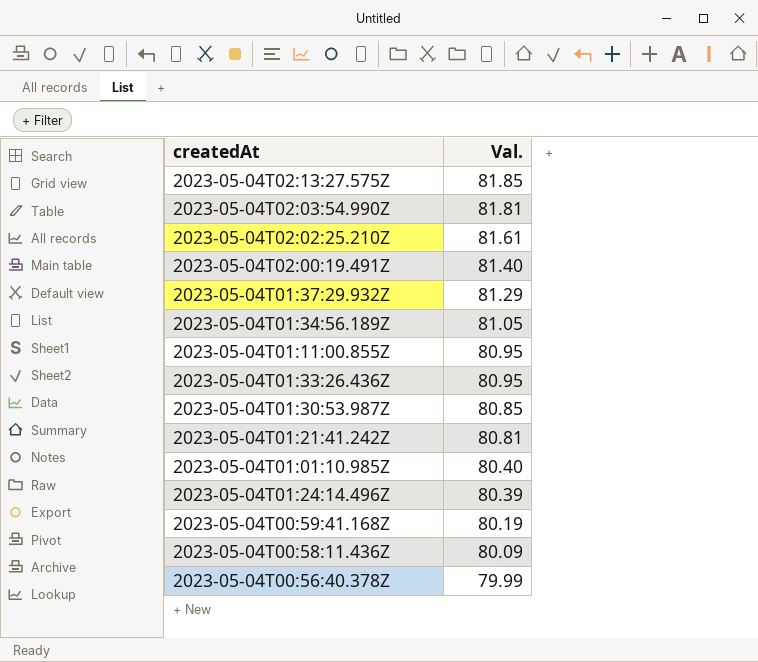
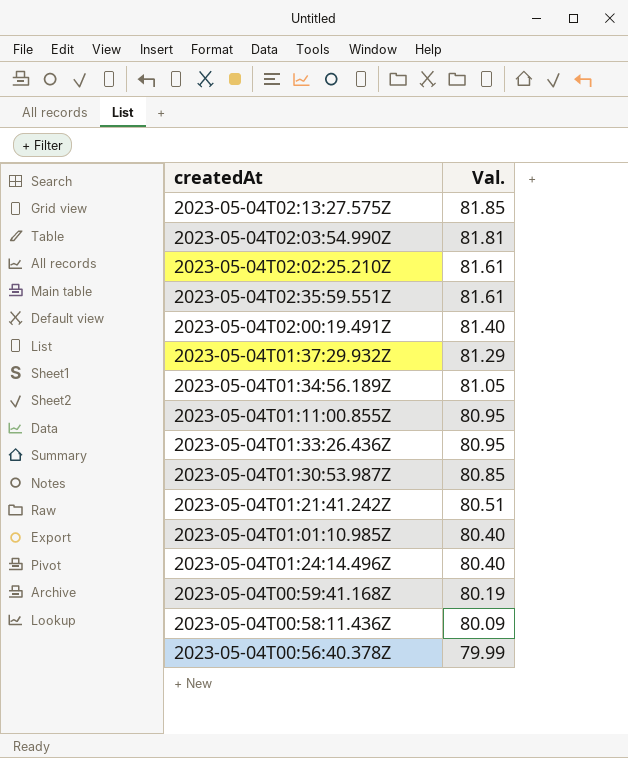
row 2023-05-04T02:35:59.551Z: none -> 81.61
2023-05-04T01:21:41.242Z | Val.: 80.81 -> 80.51
2023-05-04T01:24:14.496Z | Val.: 80.39 -> 80.40

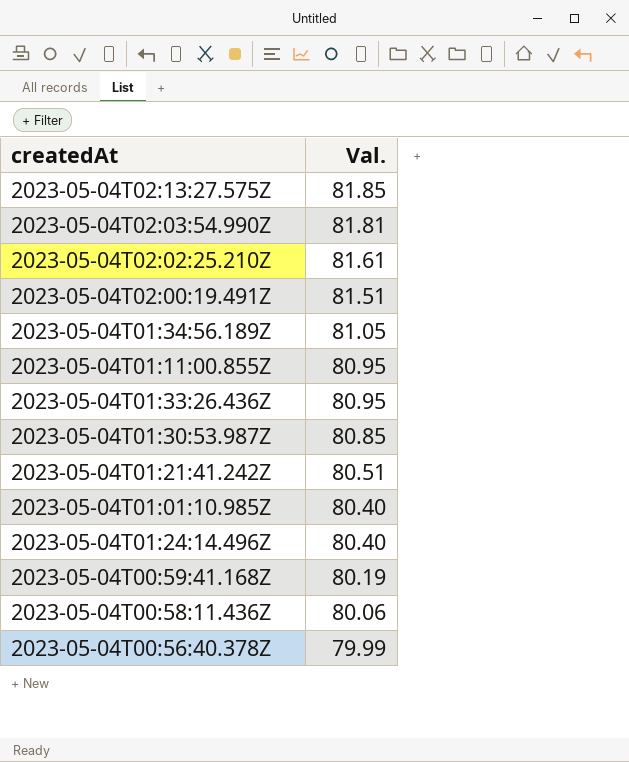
row 2023-05-04T02:35:59.551Z: 81.61 -> none
row 2023-05-04T01:37:29.932Z: 81.29 -> none
2023-05-04T02:00:19.491Z | Val.: 81.40 -> 81.51
2023-05-04T00:58:11.436Z | Val.: 80.09 -> 80.06

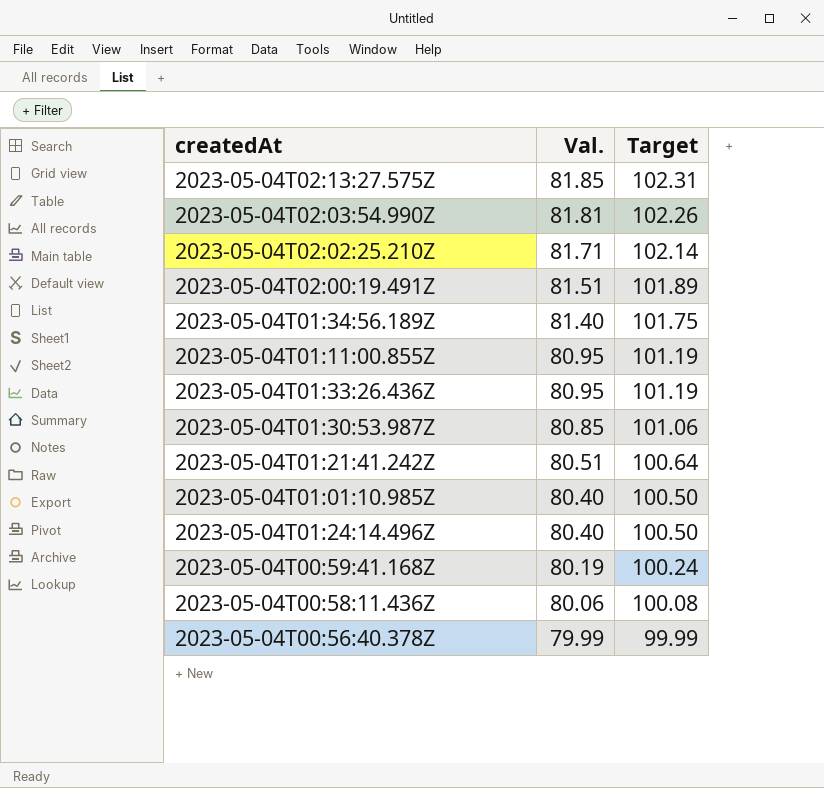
column Target | formula: none -> [Val.] * 1.25
2023-05-04T02:02:25.210Z | Val.: 81.61 -> 81.71
2023-05-04T01:34:56.189Z | Val.: 81.05 -> 81.40

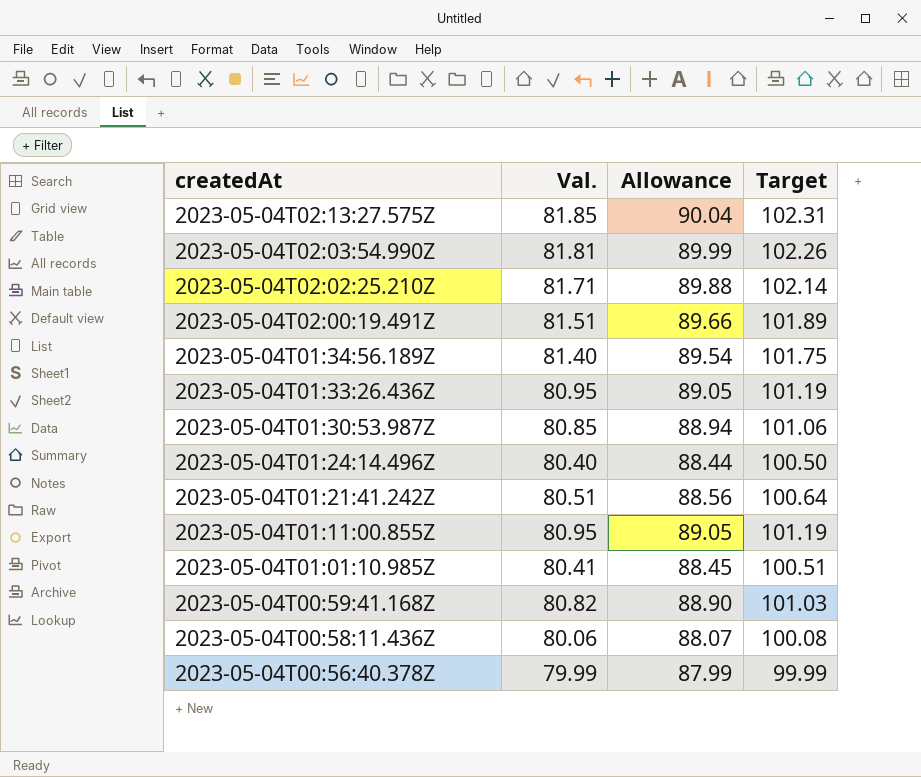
row order: Val. descending -> createdAt descending
column Allowance | formula: none -> [Val.] * 1.1
2023-05-04T01:01:10.985Z | Val.: 80.40 -> 80.41
2023-05-04T01:01:10.985Z | Target: 100.50 -> 100.51
2023-05-04T00:59:41.168Z | Val.: 80.19 -> 80.82
2023-05-04T00:59:41.168Z | Target: 100.24 -> 101.03

